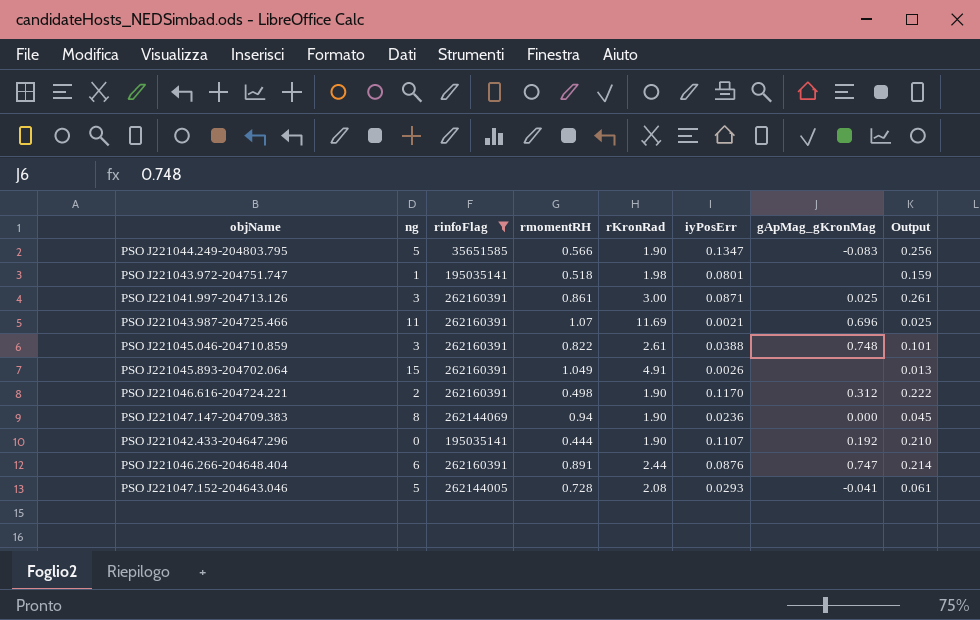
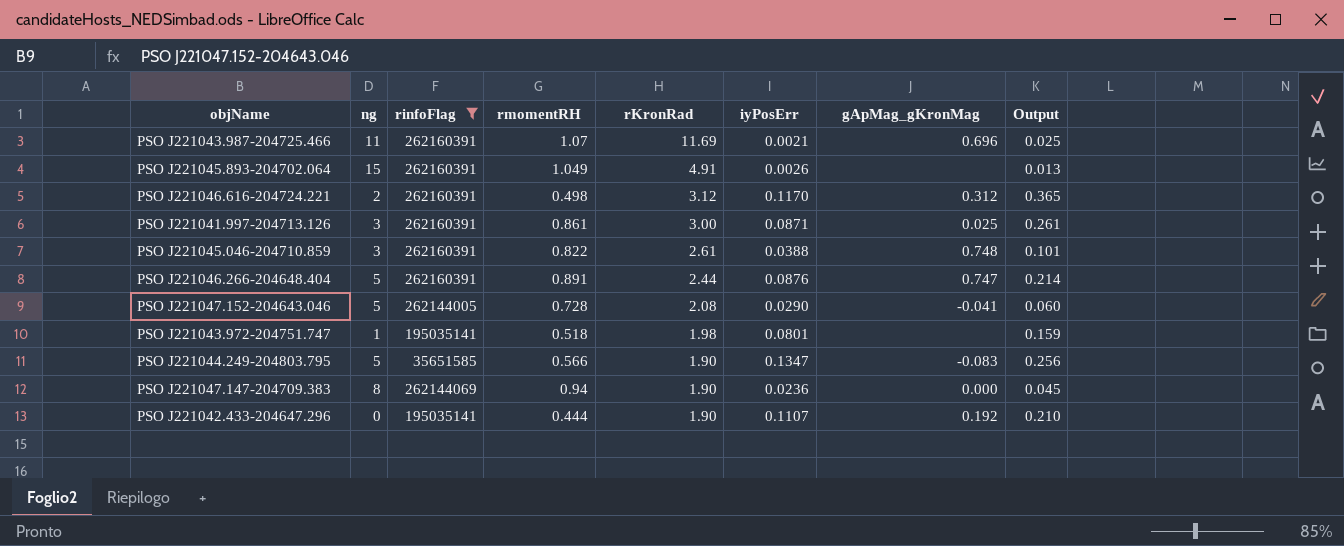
row order: none -> rKronRad descending
PSO J221046.616-204724.221 | rKronRad: 1.90 -> 3.12
PSO J221046.616-204724.221 | Output: 0.222 -> 0.365
PSO J221046.266-204648.404 | ng: 6 -> 5
PSO J221047.152-204643.046 | iyPosErr: 0.0293 -> 0.0290
PSO J221047.152-204643.046 | Output: 0.061 -> 0.060

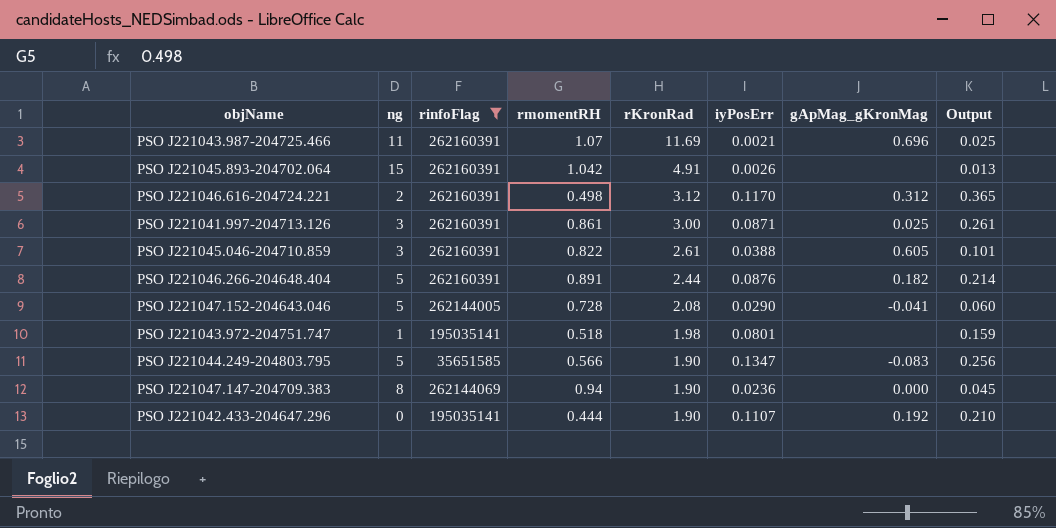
PSO J221045.893-204702.064 | rmomentRH: 1.049 -> 1.042
PSO J221045.046-204710.859 | gApMag_gKronMag: 0.748 -> 0.605
PSO J221046.266-204648.404 | gApMag_gKronMag: 0.747 -> 0.182

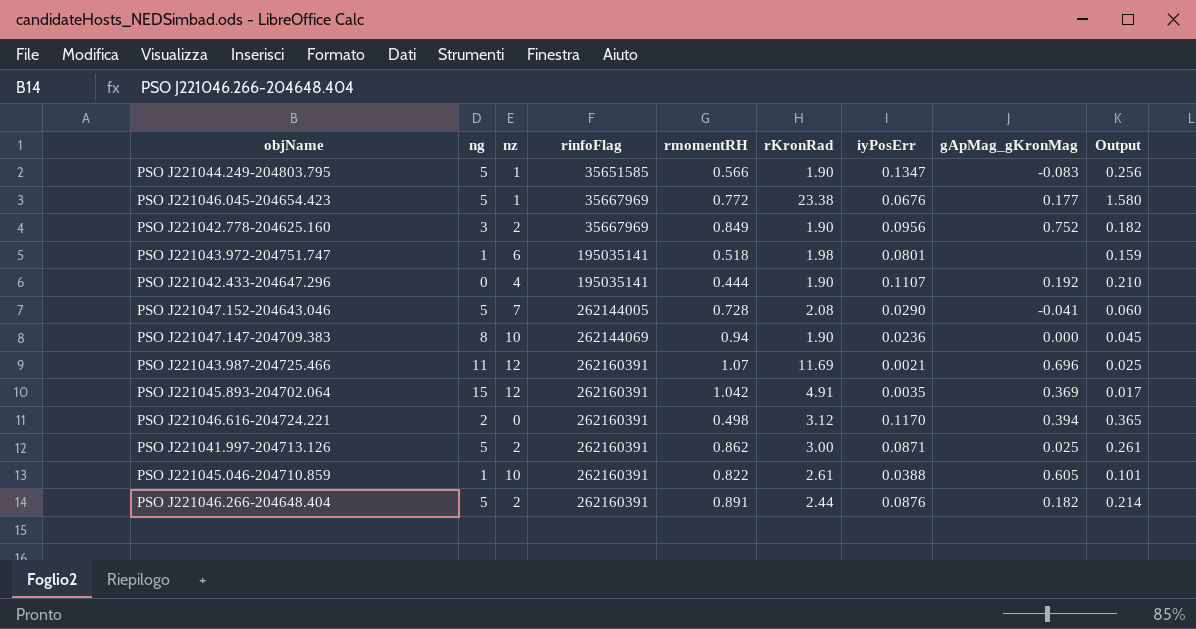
filter: rinfoFlag != 35667969 -> none
row order: rKronRad descending -> rinfoFlag ascending
column nz | position: none -> 3
PSO J221045.893-204702.064 | iyPosErr: 0.0026 -> 0.0035
PSO J221045.893-204702.064 | gApMag_gKronMag: none -> 0.369
PSO J221045.893-204702.064 | Output: 0.013 -> 0.017
PSO J221046.616-204724.221 | gApMag_gKronMag: 0.312 -> 0.394
PSO J221041.997-204713.126 | ng: 3 -> 5
PSO J221041.997-204713.126 | rmomentRH: 0.861 -> 0.862
PSO J221045.046-204710.859 | ng: 3 -> 1

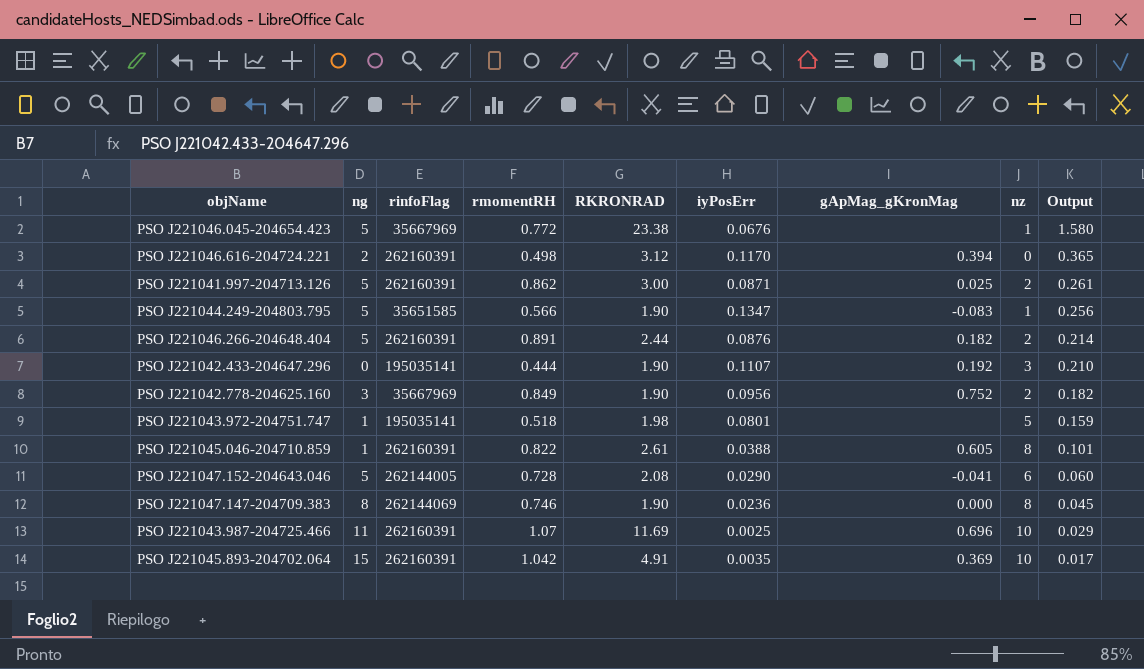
row order: rinfoFlag ascending -> Output descending
column name: rKronRad -> RKRONRAD
column nz | position: 3 -> 8
PSO J221046.045-204654.423 | gApMag_gKronMag: 0.177 -> none
PSO J221042.433-204647.296 | nz: 4 -> 3
PSO J221043.972-204751.747 | nz: 6 -> 5
PSO J221045.046-204710.859 | nz: 10 -> 8
PSO J221047.152-204643.046 | nz: 7 -> 6
PSO J221047.147-204709.383 | rmomentRH: 0.94 -> 0.746
PSO J221047.147-204709.383 | nz: 10 -> 8
PSO J221043.987-204725.466 | iyPosErr: 0.0021 -> 0.0025
PSO J221043.987-204725.466 | nz: 12 -> 10
PSO J221043.987-204725.466 | Output: 0.025 -> 0.029
PSO J221045.893-204702.064 | nz: 12 -> 10

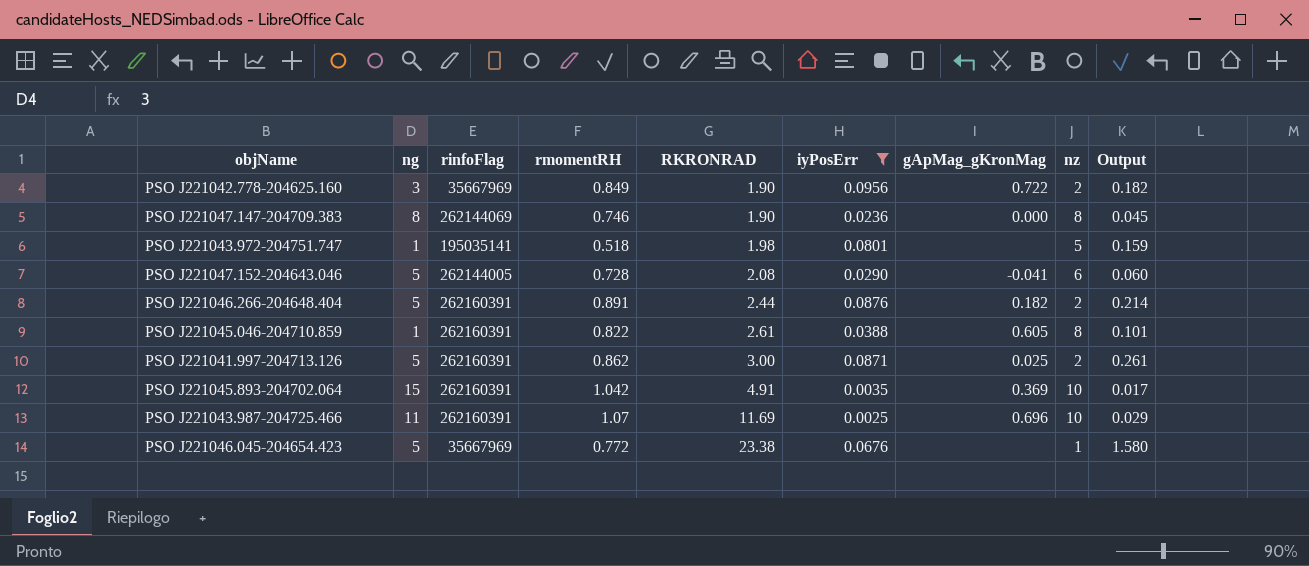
filter: none -> iyPosErr <= 0.0956
row order: Output descending -> RKRONRAD ascending
PSO J221042.778-204625.160 | gApMag_gKronMag: 0.752 -> 0.722

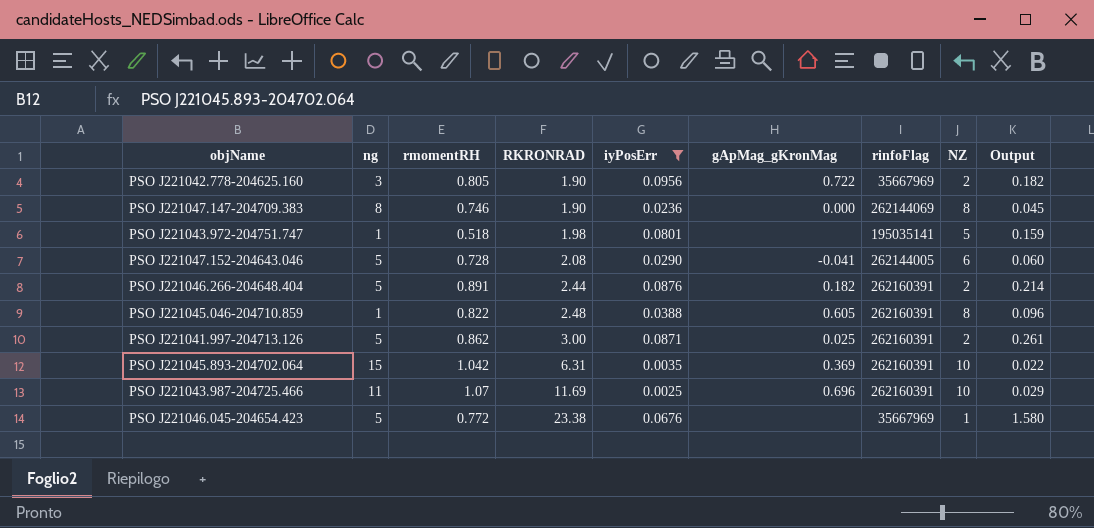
column rinfoFlag | position: 3 -> 7
column name: nz -> NZ
PSO J221042.778-204625.160 | rmomentRH: 0.849 -> 0.805
PSO J221045.046-204710.859 | RKRONRAD: 2.61 -> 2.48
PSO J221045.046-204710.859 | Output: 0.101 -> 0.096
PSO J221045.893-204702.064 | RKRONRAD: 4.91 -> 6.31
PSO J221045.893-204702.064 | Output: 0.017 -> 0.022

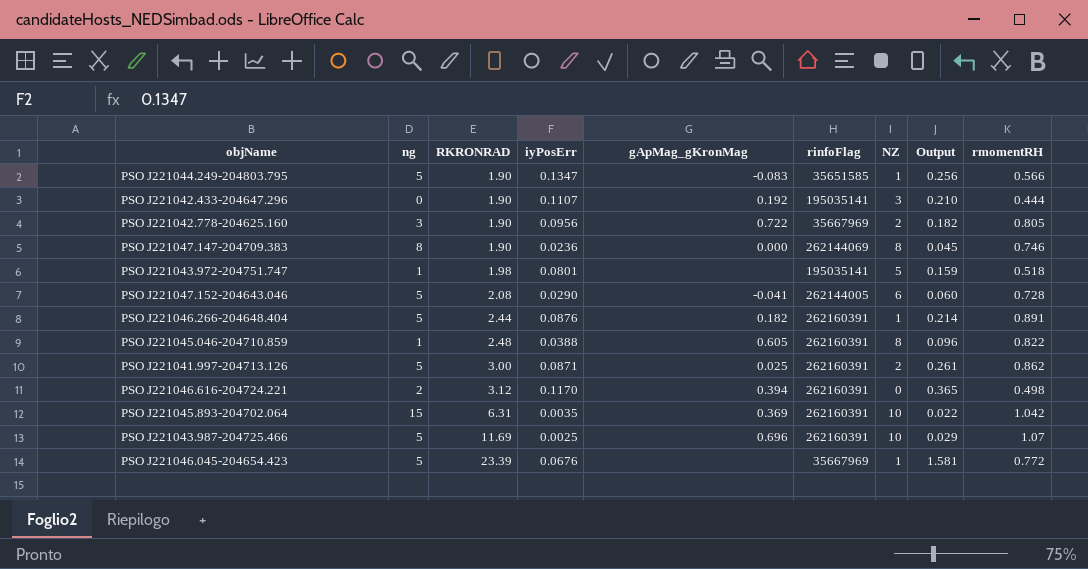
filter: iyPosErr <= 0.0956 -> none
column rmomentRH | position: 3 -> 9
PSO J221046.266-204648.404 | NZ: 2 -> 1
PSO J221043.987-204725.466 | ng: 11 -> 5
PSO J221046.045-204654.423 | RKRONRAD: 23.38 -> 23.39
PSO J221046.045-204654.423 | Output: 1.580 -> 1.581

